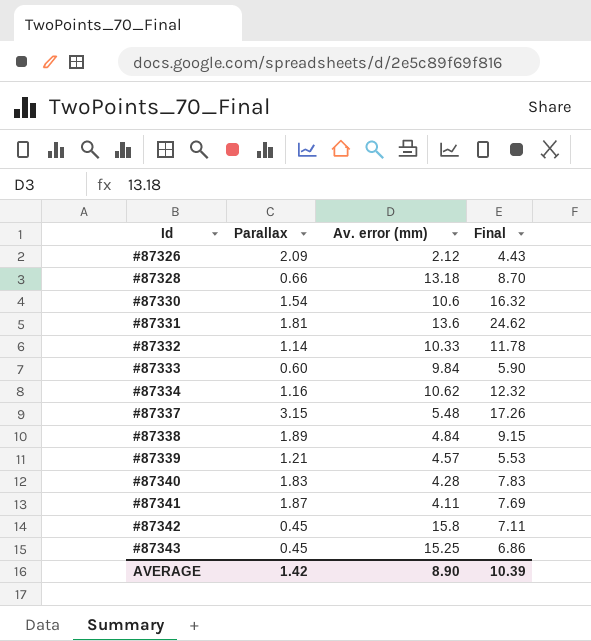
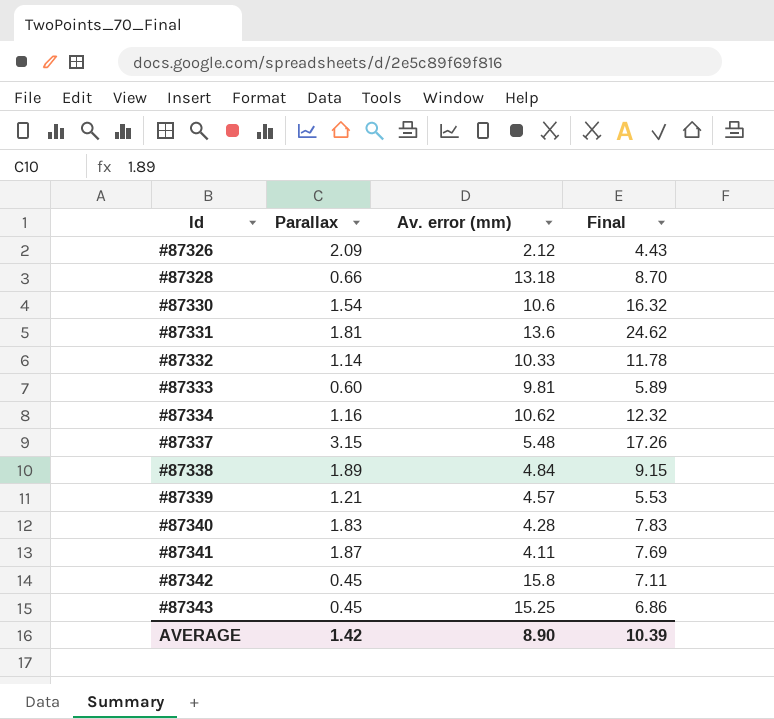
#87333 | Av. error (mm): 9.84 -> 9.81
#87333 | Final: 5.90 -> 5.89

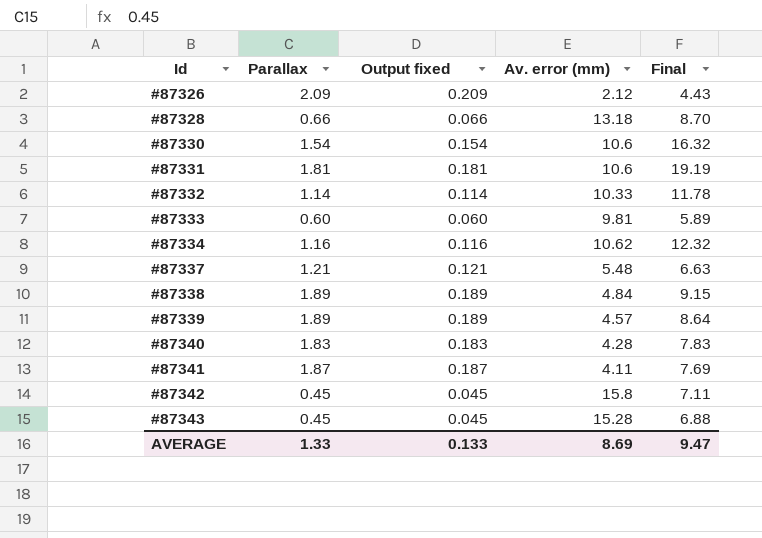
column Output fixed | formula: none -> [Parallax] * 0.1
#87331 | Av. error (mm): 13.6 -> 10.6
#87331 | Final: 24.62 -> 19.19
#87337 | Parallax: 3.15 -> 1.21
#87337 | Final: 17.26 -> 6.63
#87339 | Parallax: 1.21 -> 1.89
#87339 | Final: 5.53 -> 8.64
#87343 | Av. error (mm): 15.25 -> 15.28
#87343 | Final: 6.86 -> 6.88
AVERAGE | Parallax: 1.42 -> 1.33
AVERAGE | Av. error (mm): 8.90 -> 8.69
AVERAGE | Final: 10.39 -> 9.47

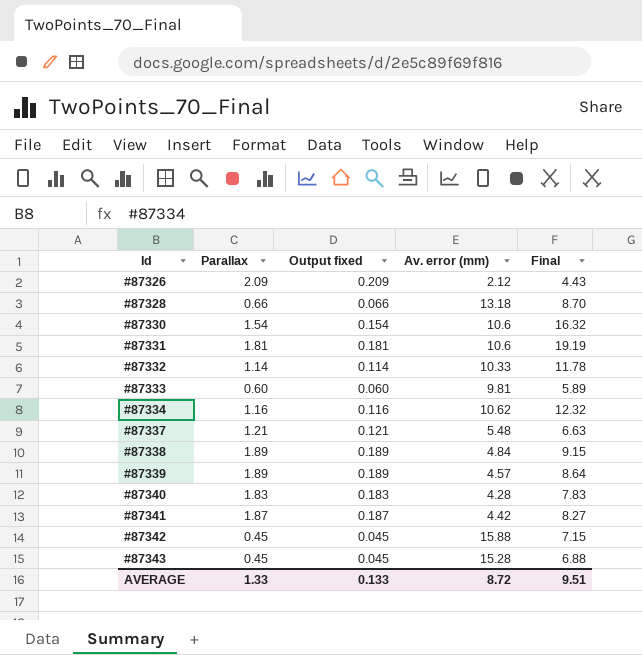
#87341 | Av. error (mm): 4.11 -> 4.42
#87341 | Final: 7.69 -> 8.27
#87342 | Av. error (mm): 15.8 -> 15.88
#87342 | Final: 7.11 -> 7.15
AVERAGE | Av. error (mm): 8.69 -> 8.72
AVERAGE | Final: 9.47 -> 9.51

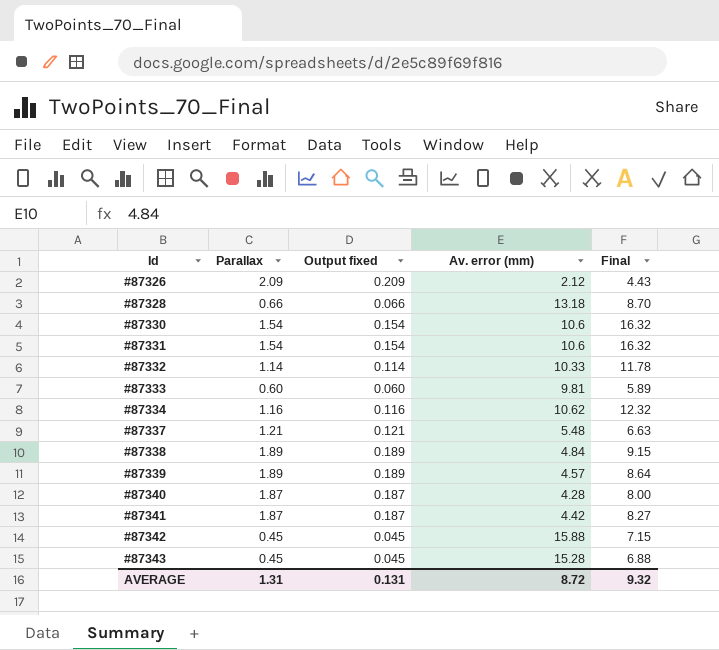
#87331 | Parallax: 1.81 -> 1.54
#87331 | Output fixed: 0.181 -> 0.154
#87331 | Final: 19.19 -> 16.32
#87340 | Parallax: 1.83 -> 1.87
#87340 | Output fixed: 0.183 -> 0.187
#87340 | Final: 7.83 -> 8.00
AVERAGE | Parallax: 1.33 -> 1.31
AVERAGE | Output fixed: 0.133 -> 0.131
AVERAGE | Final: 9.51 -> 9.32

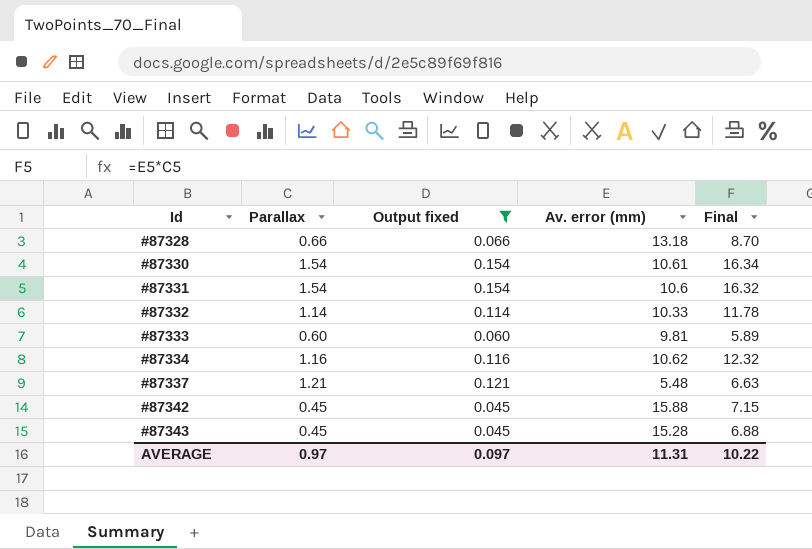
filter: none -> Output fixed <= 0.154
#87330 | Av. error (mm): 10.6 -> 10.61
#87330 | Final: 16.32 -> 16.34
AVERAGE | Parallax: 1.31 -> 0.97
AVERAGE | Output fixed: 0.131 -> 0.097
AVERAGE | Av. error (mm): 8.72 -> 11.31
AVERAGE | Final: 9.32 -> 10.22

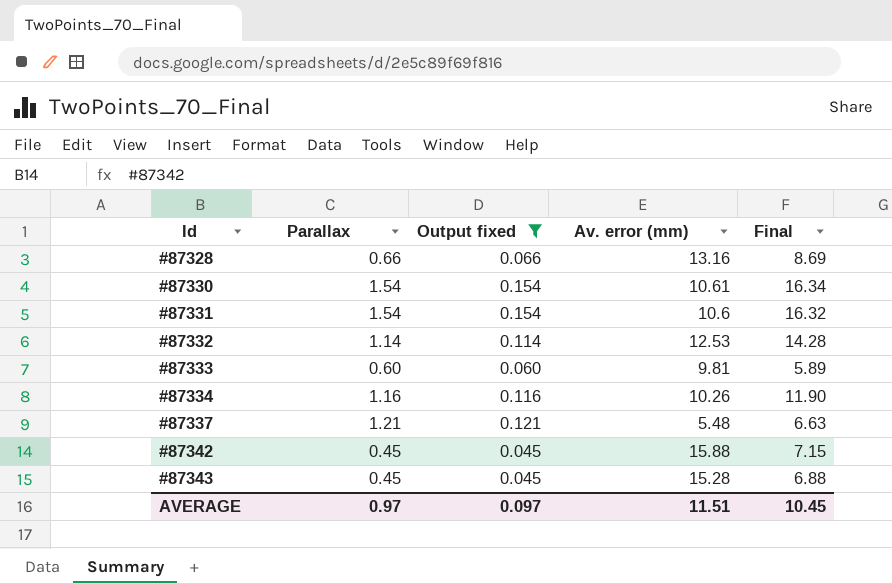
#87328 | Av. error (mm): 13.18 -> 13.16
#87328 | Final: 8.70 -> 8.69
#87332 | Av. error (mm): 10.33 -> 12.53
#87332 | Final: 11.78 -> 14.28
#87334 | Av. error (mm): 10.62 -> 10.26
#87334 | Final: 12.32 -> 11.90
AVERAGE | Av. error (mm): 11.31 -> 11.51
AVERAGE | Final: 10.22 -> 10.45

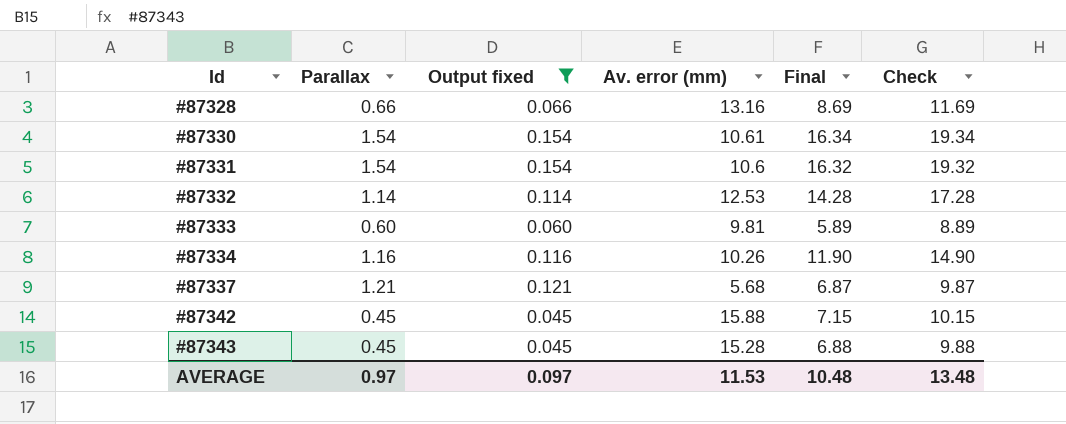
column Check | formula: none -> [Final] + 3
#87337 | Av. error (mm): 5.48 -> 5.68
#87337 | Final: 6.63 -> 6.87
AVERAGE | Av. error (mm): 11.51 -> 11.53
AVERAGE | Final: 10.45 -> 10.48

